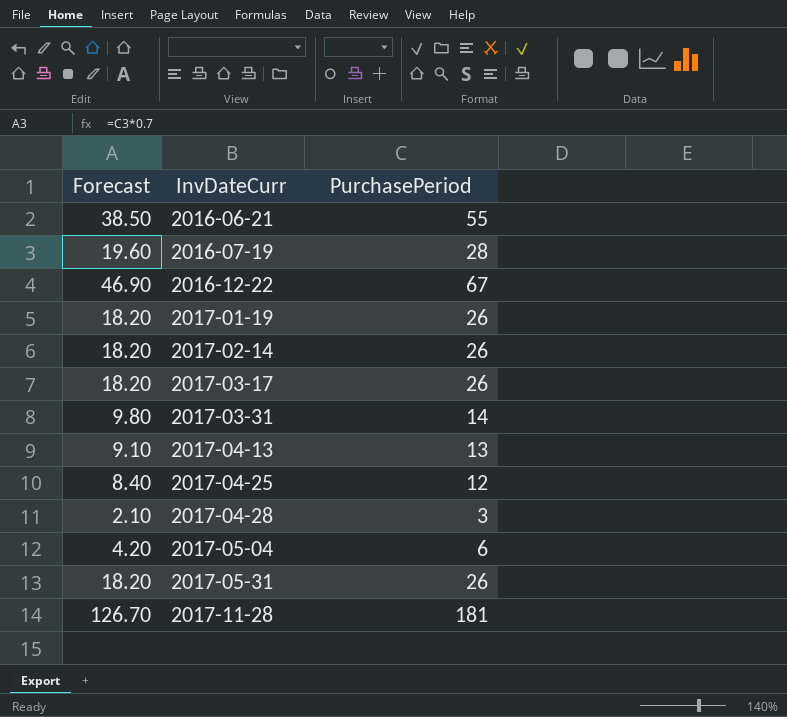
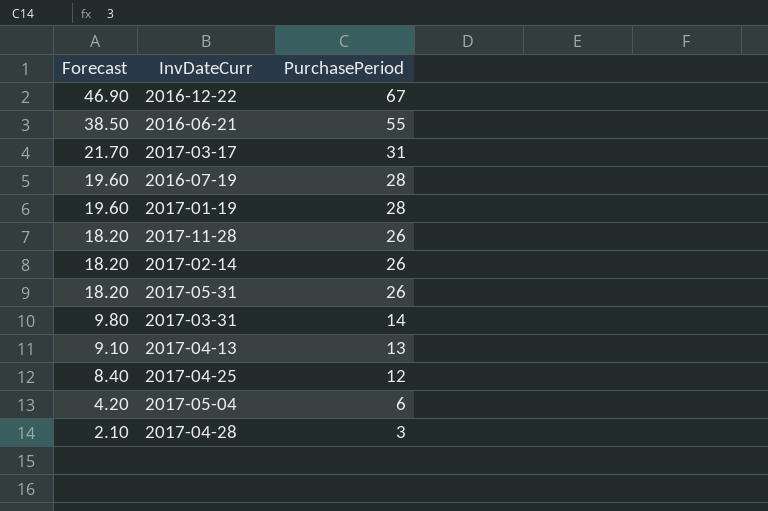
row order: InvDateCurr ascending -> Forecast descending
2017-03-17 | Forecast: 18.20 -> 21.70
2017-03-17 | PurchasePeriod: 26 -> 31
2017-01-19 | Forecast: 18.20 -> 19.60
2017-01-19 | PurchasePeriod: 26 -> 28
2017-11-28 | Forecast: 126.70 -> 18.20
2017-11-28 | PurchasePeriod: 181 -> 26

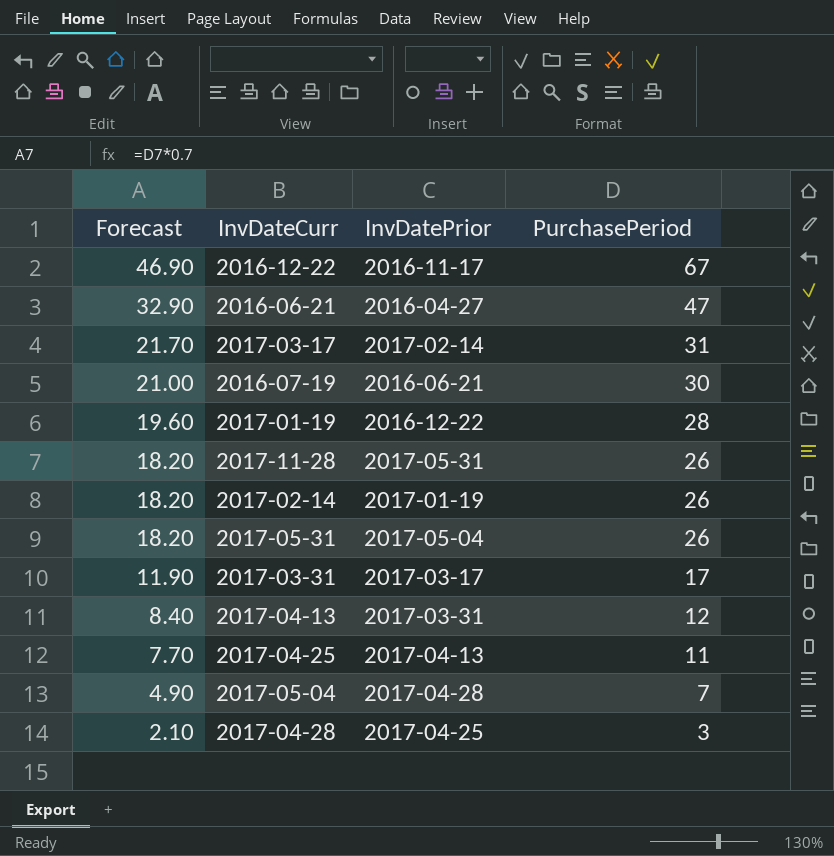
column InvDatePrior | position: none -> 3
2016-06-21 | Forecast: 38.50 -> 32.90
2016-06-21 | PurchasePeriod: 55 -> 47
2016-07-19 | Forecast: 19.60 -> 21.00
2016-07-19 | PurchasePeriod: 28 -> 30
2017-03-31 | Forecast: 9.80 -> 11.90
2017-03-31 | PurchasePeriod: 14 -> 17
2017-04-13 | Forecast: 9.10 -> 8.40
2017-04-13 | PurchasePeriod: 13 -> 12
2017-04-25 | Forecast: 8.40 -> 7.70
2017-04-25 | PurchasePeriod: 12 -> 11
2017-05-04 | Forecast: 4.20 -> 4.90
2017-05-04 | PurchasePeriod: 6 -> 7

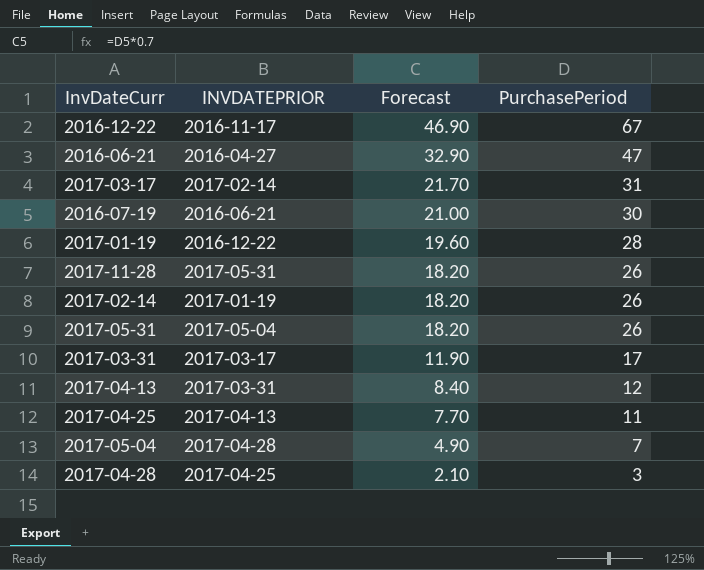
column name: InvDatePrior -> INVDATEPRIOR
column Forecast | position: 1 -> 3

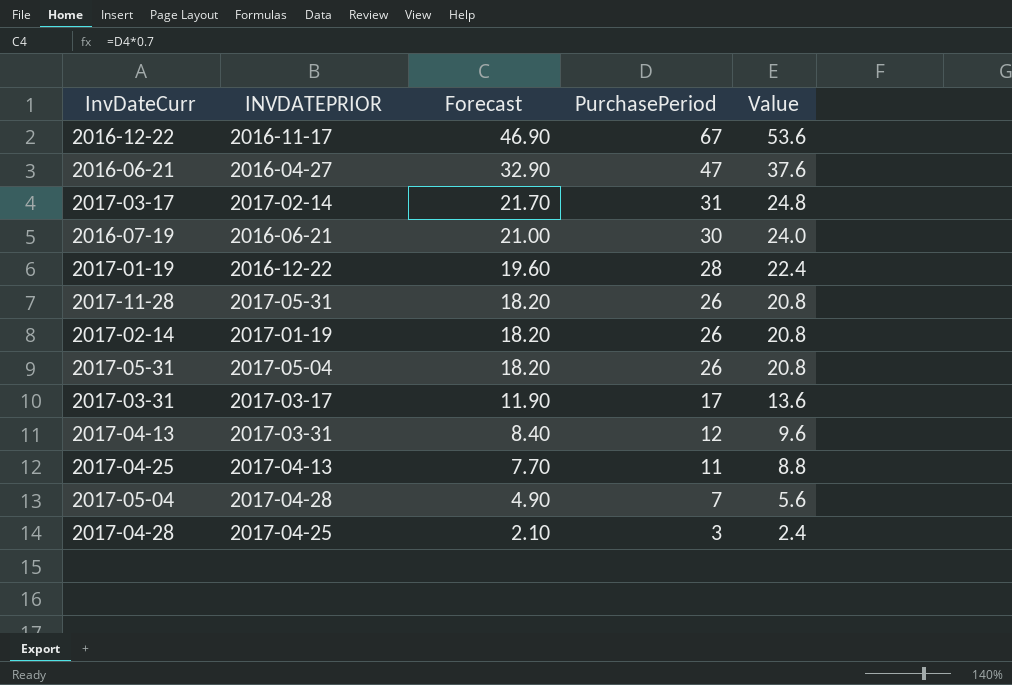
column Value | formula: none -> [PurchasePeriod] * 0.8

